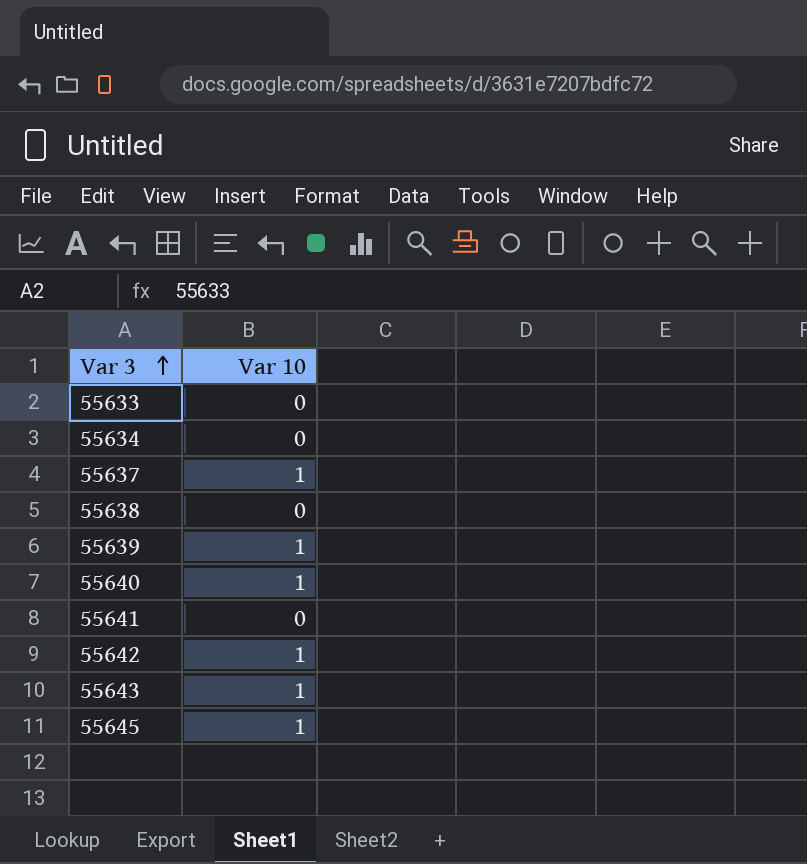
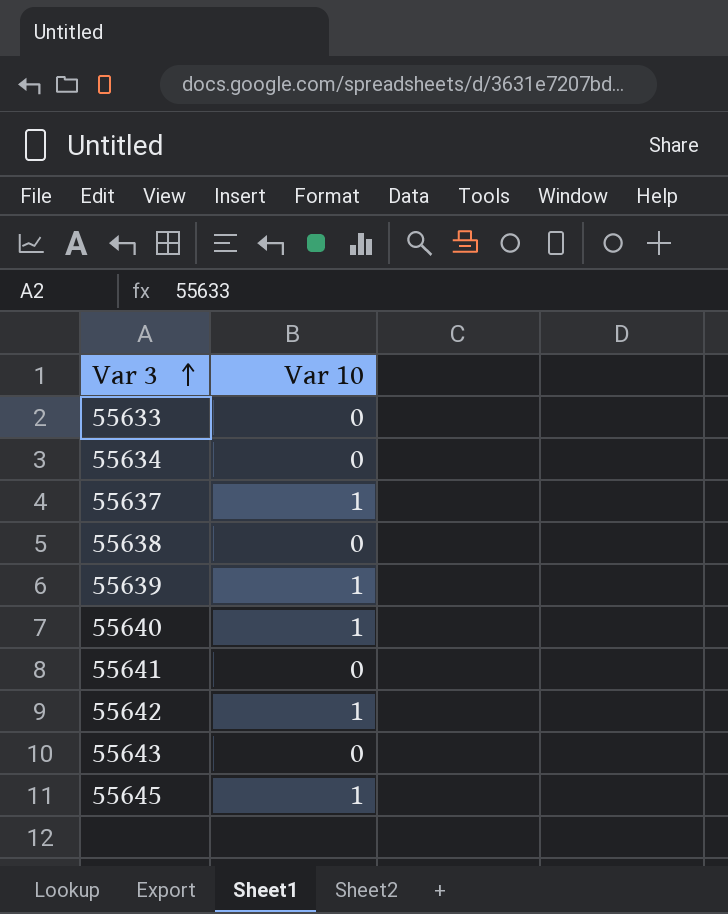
55643 | Var 10: 1 -> 0

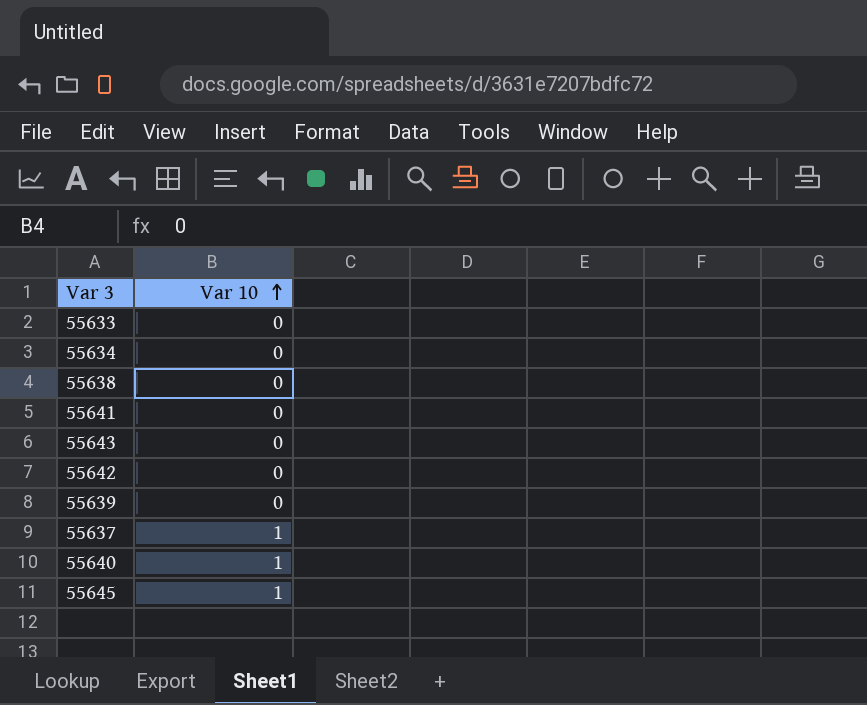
row order: Var 3 ascending -> Var 10 ascending
55642 | Var 10: 1 -> 0
55639 | Var 10: 1 -> 0

